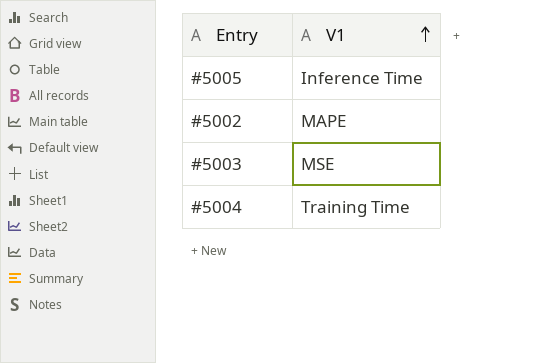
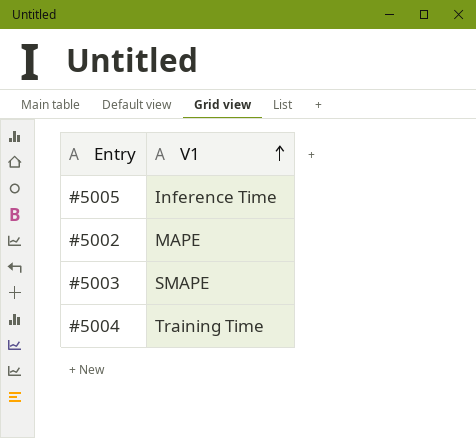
#5003 | V1: MSE -> SMAPE

